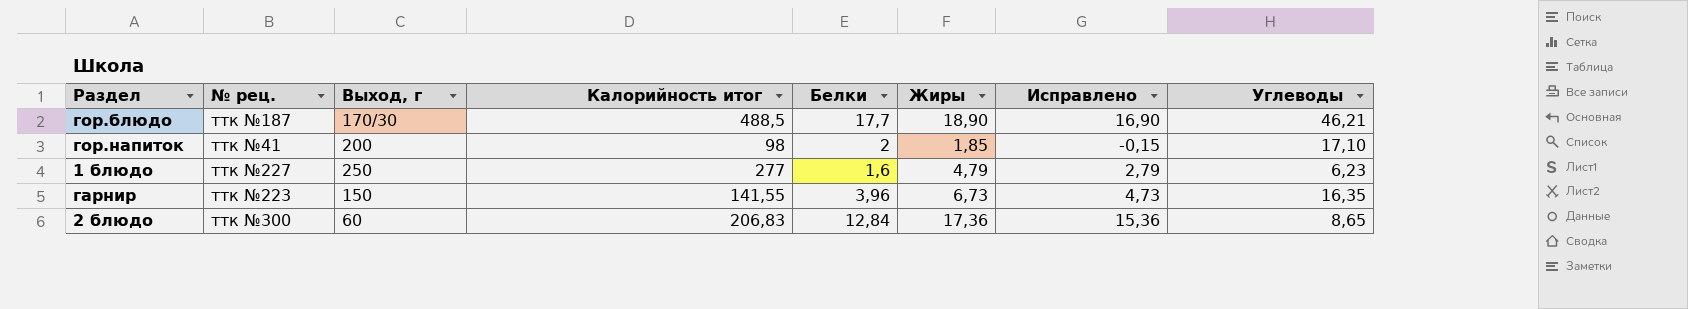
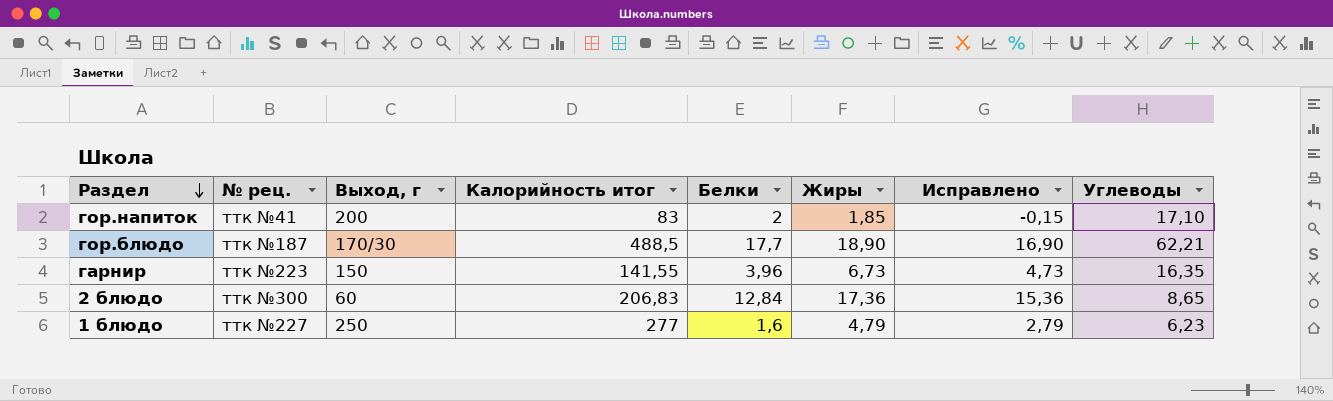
row order: none -> Раздел descending
гор.напиток | Калорийность итог: 98 -> 83
гор.блюдо | Углеводы: 46,21 -> 62,21

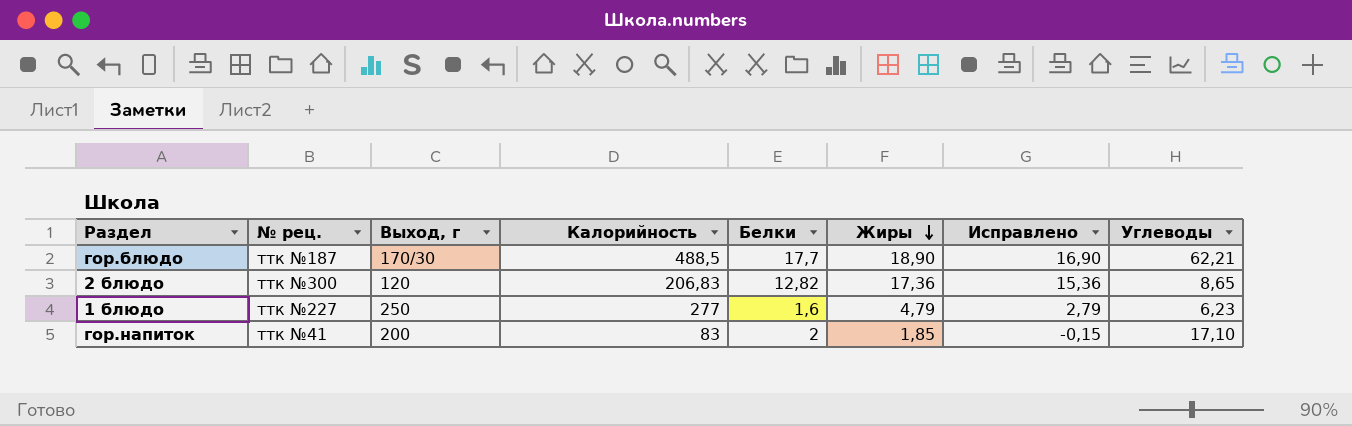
row order: Раздел descending -> Жиры descending
column name: Калорийность итог -> Калорийность
row гарнир: ттк №223 | 150 | 141,55 | 3,96 | 6,73 | 4,73 | 16,35 -> none
2 блюдо | Выход, г: 60 -> 120
2 блюдо | Белки: 12,84 -> 12,82

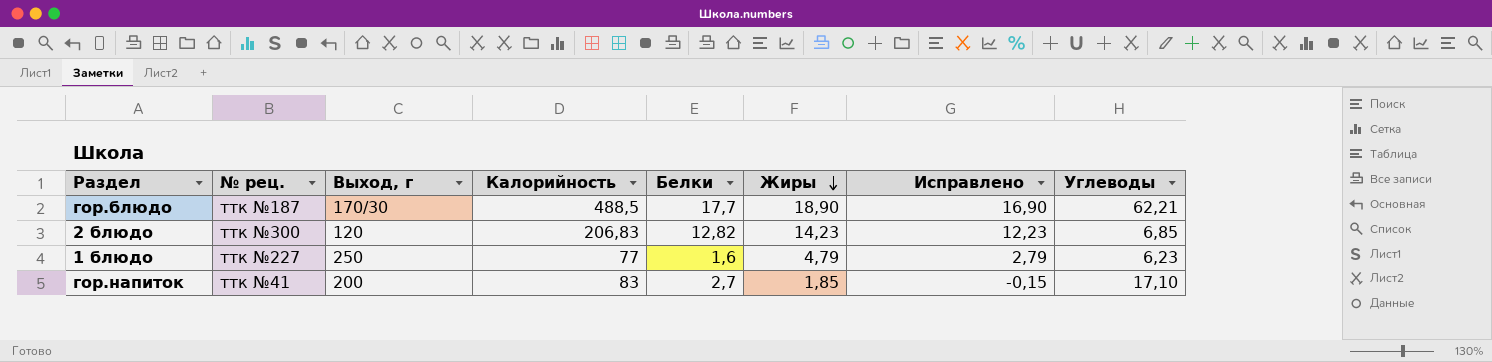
2 блюдо | Жиры: 17,36 -> 14,23
2 блюдо | Исправлено: 15,36 -> 12,23
2 блюдо | Углеводы: 8,65 -> 6,85
1 блюдо | Калорийность: 277 -> 77
гор.напиток | Белки: 2 -> 2,7

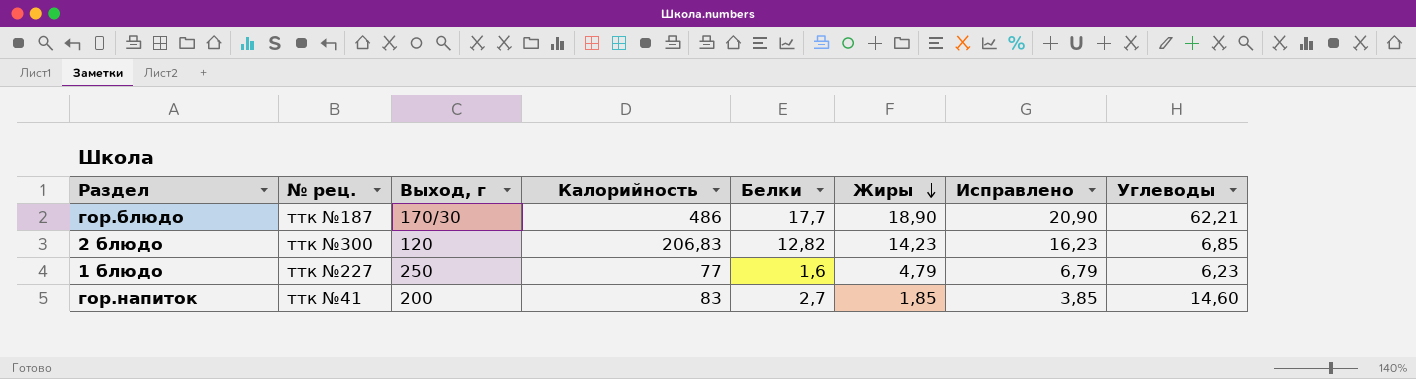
column Исправлено | formula: [Жиры] - 2 -> [Жиры] + 2
гор.блюдо | Калорийность: 488,5 -> 486
гор.напиток | Углеводы: 17,10 -> 14,60

